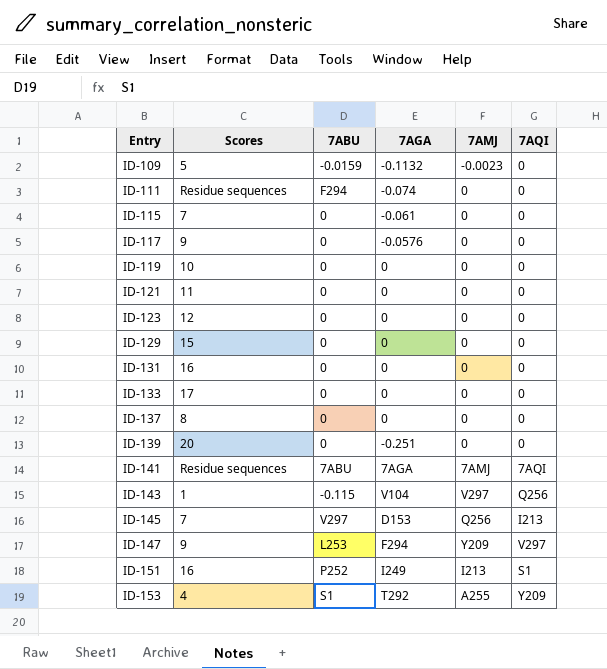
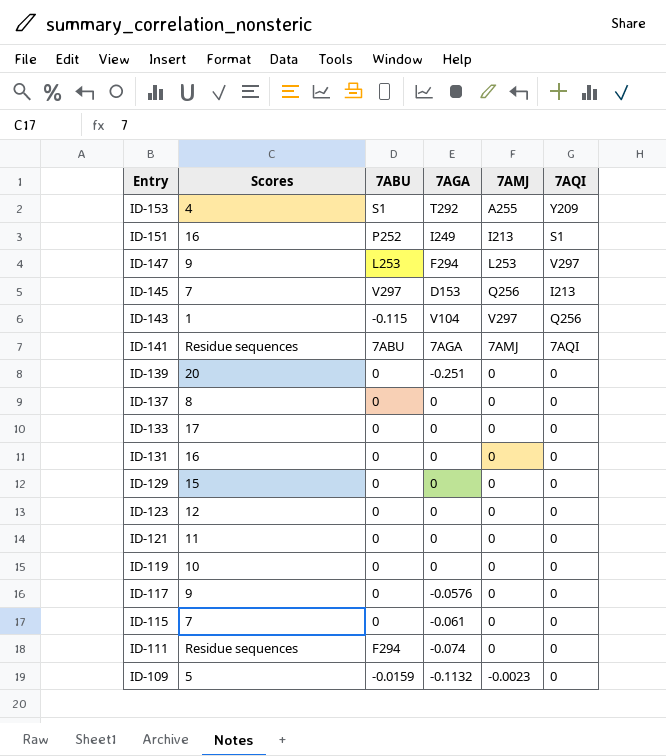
row order: Entry ascending -> Entry descending
ID-147 | 7AMJ: Y209 -> L253

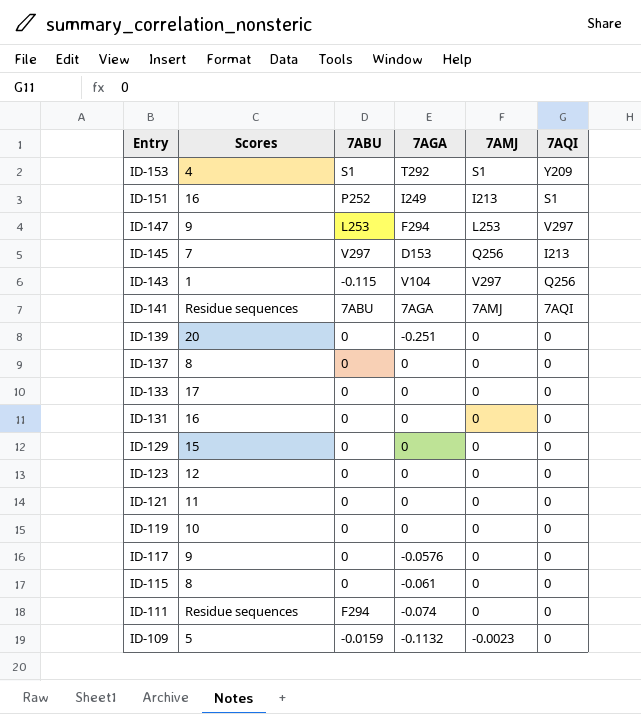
ID-153 | 7AMJ: A255 -> S1
ID-115 | Scores: 7 -> 8

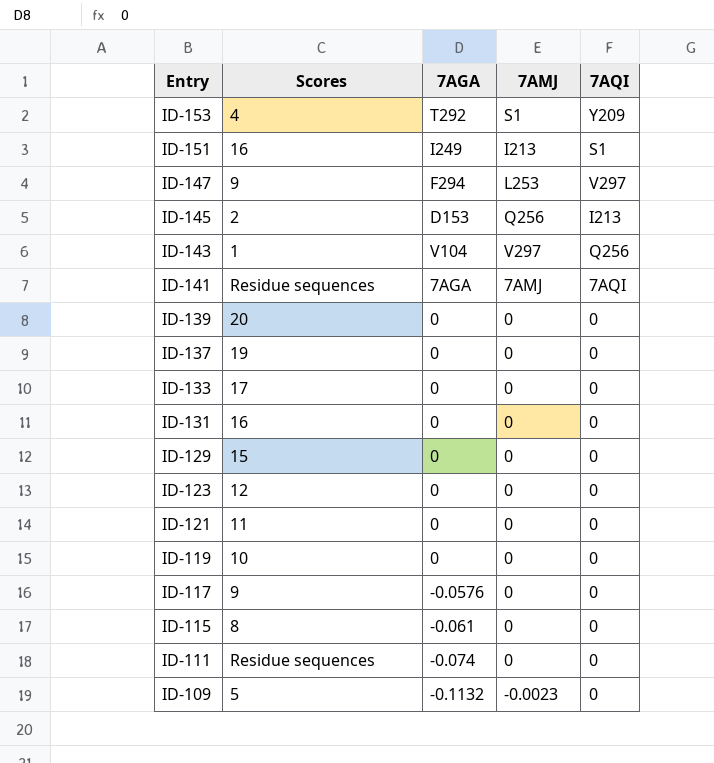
column 7ABU | position: 3 -> none
ID-145 | Scores: 7 -> 2
ID-139 | 7AGA: -0.251 -> 0
ID-137 | Scores: 8 -> 19

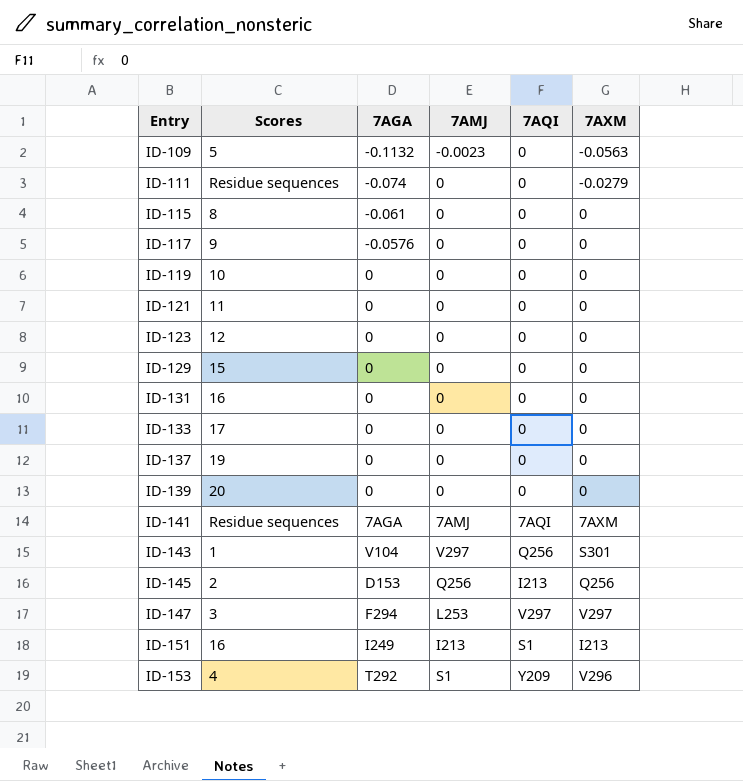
row order: Entry descending -> Entry ascending
column 7AXM | position: none -> 6
ID-147 | Scores: 9 -> 3

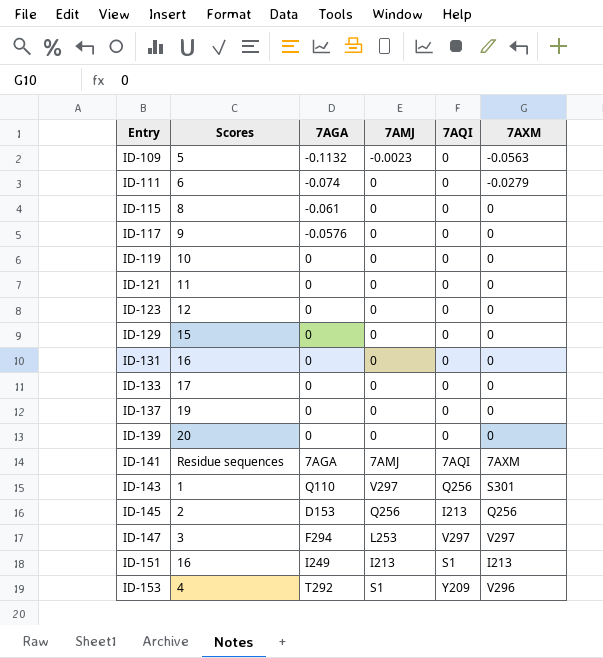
ID-111 | Scores: Residue sequences -> 6
ID-143 | 7AGA: V104 -> Q110

